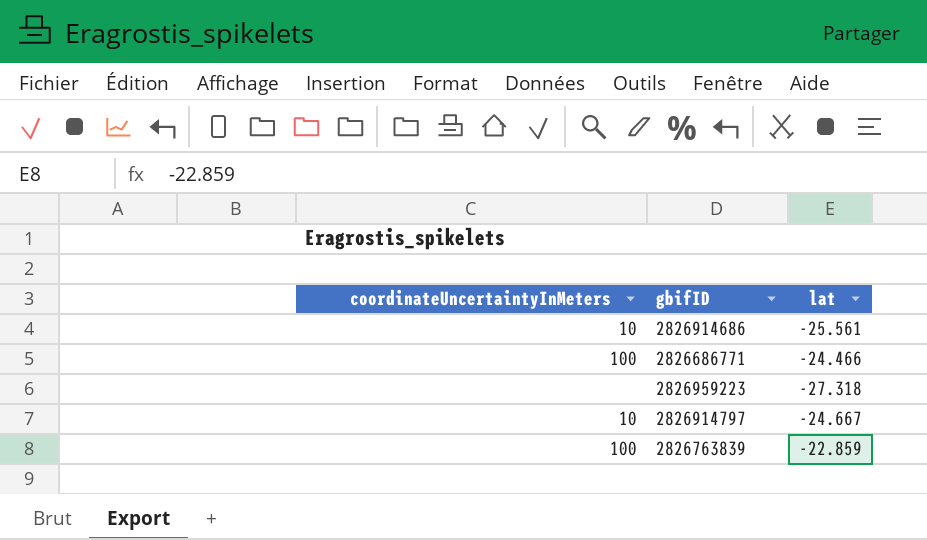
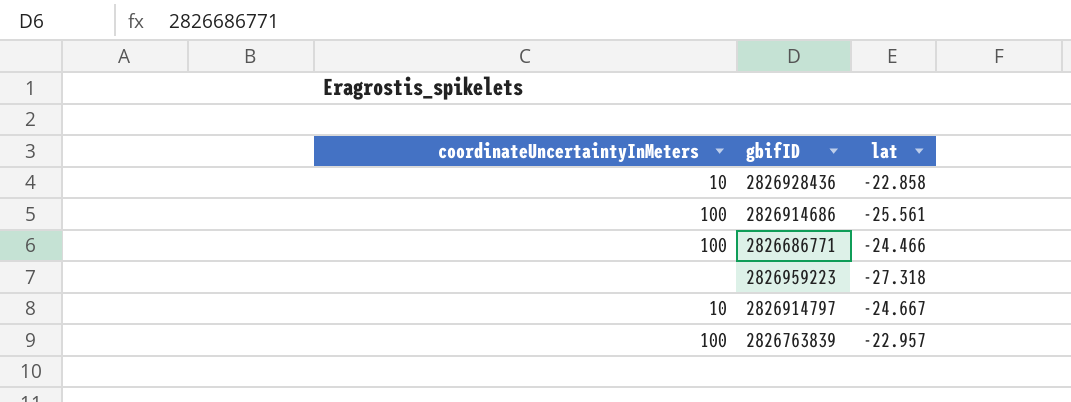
row 2826928436: none -> 10 | -22.858
2826914686 | coordinateUncertaintyInMeters: 10 -> 100
2826763839 | lat: -22.859 -> -22.957

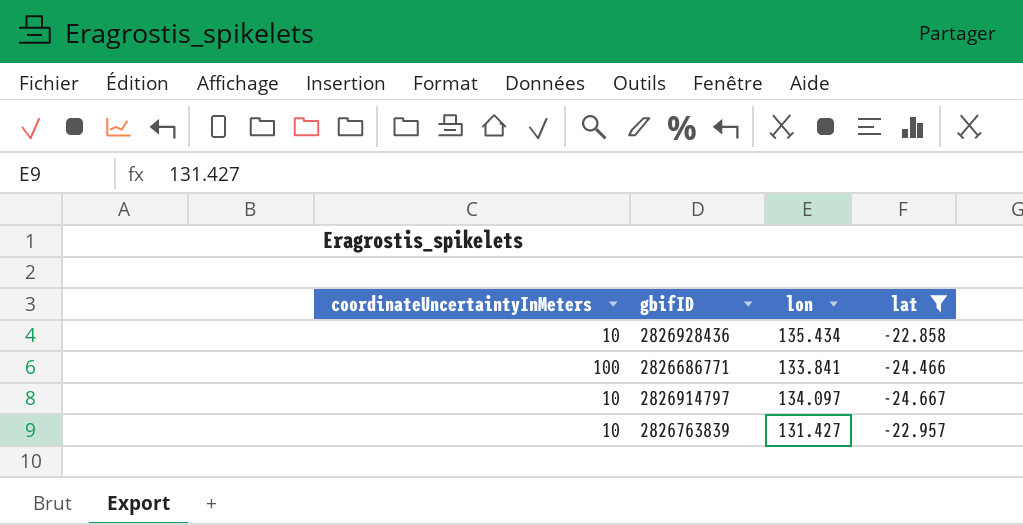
filter: none -> lat >= -24.667
column lon | position: none -> 3
2826763839 | coordinateUncertaintyInMeters: 100 -> 10

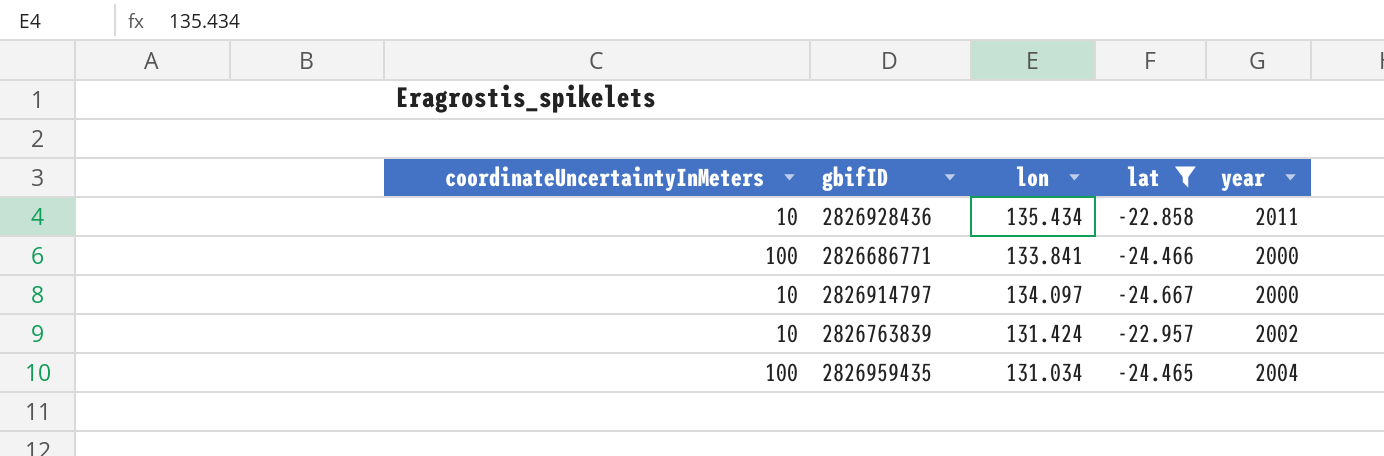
column year | position: none -> 5
2826763839 | lon: 131.427 -> 131.424
row 2826959435: none -> 100 | 131.034 | -24.465 | 2004

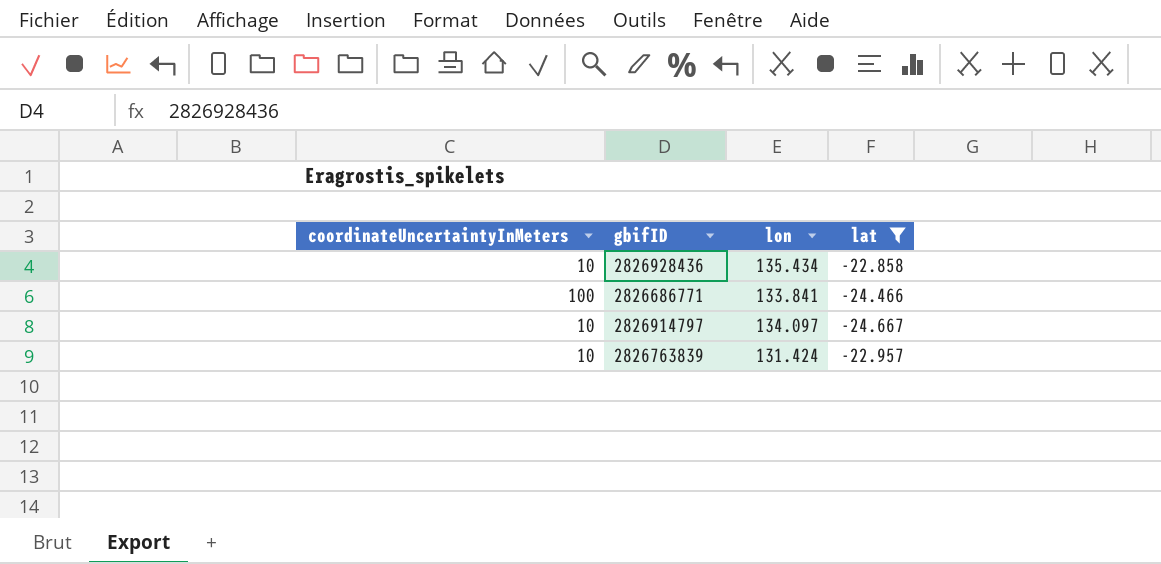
column year | position: 5 -> none
row 2826959435: 100 | 131.034 | -24.465 | 2004 -> none

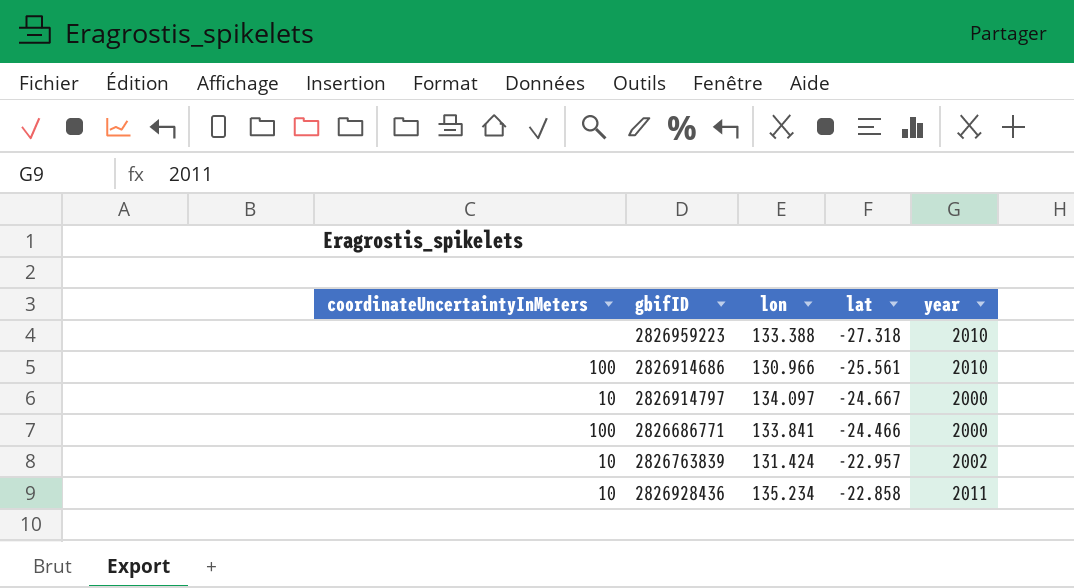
filter: lat >= -24.667 -> none
row order: none -> lat ascending
column year | position: none -> 5
2826928436 | lon: 135.434 -> 135.234

